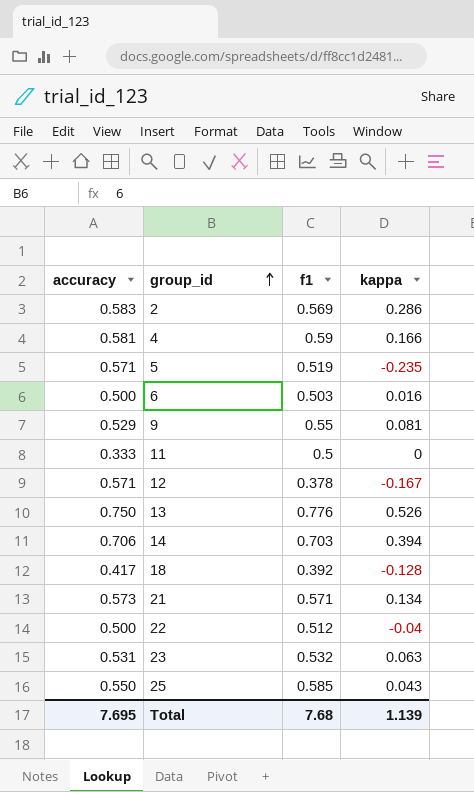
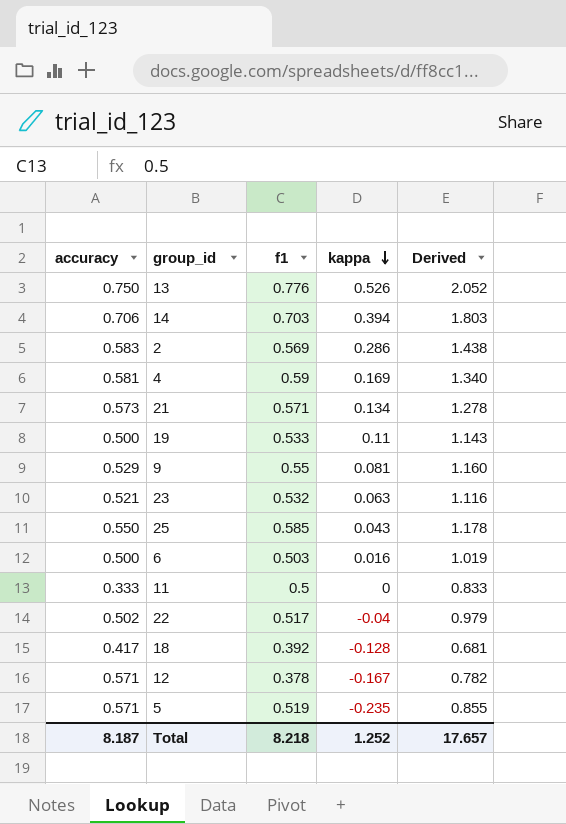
row order: group_id ascending -> kappa descending
column Derived | formula: none -> [accuracy] + [f1] + [kappa]
4 | kappa: 0.166 -> 0.169
row 19: none -> 0.500 | 0.533 | 0.11 | 1.143
23 | accuracy: 0.531 -> 0.521
22 | accuracy: 0.500 -> 0.502
22 | f1: 0.512 -> 0.517
Total | accuracy: 7.695 -> 8.187
Total | f1: 7.68 -> 8.218
Total | kappa: 1.139 -> 1.252

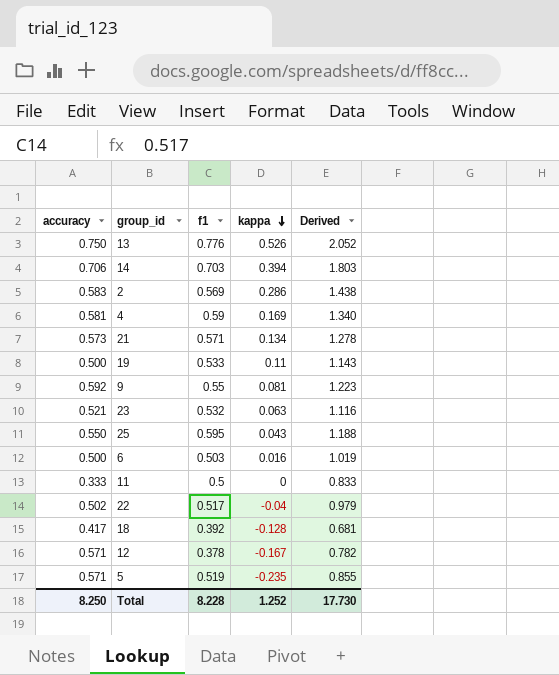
9 | accuracy: 0.529 -> 0.592
9 | Derived: 1.160 -> 1.223
25 | f1: 0.585 -> 0.595
25 | Derived: 1.178 -> 1.188
Total | accuracy: 8.187 -> 8.250
Total | f1: 8.218 -> 8.228
Total | Derived: 17.657 -> 17.730

